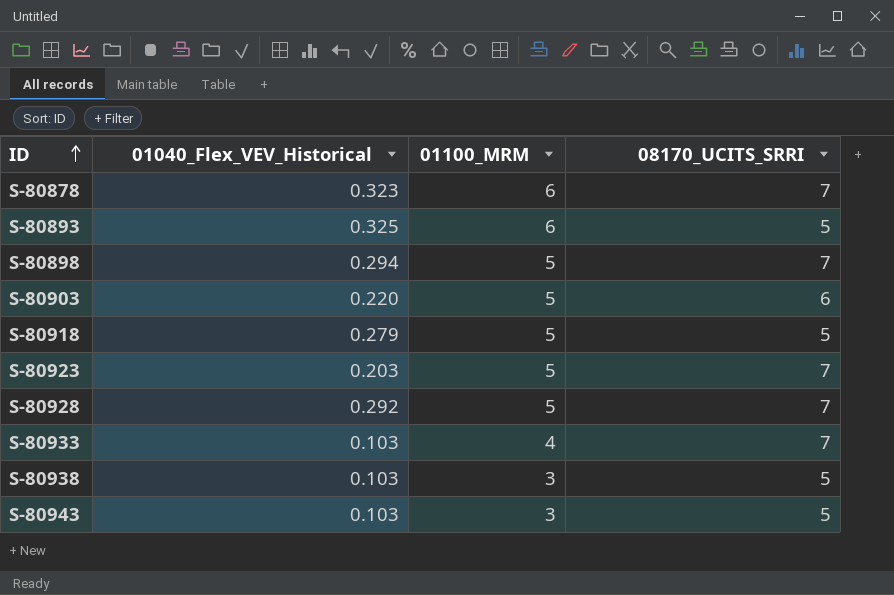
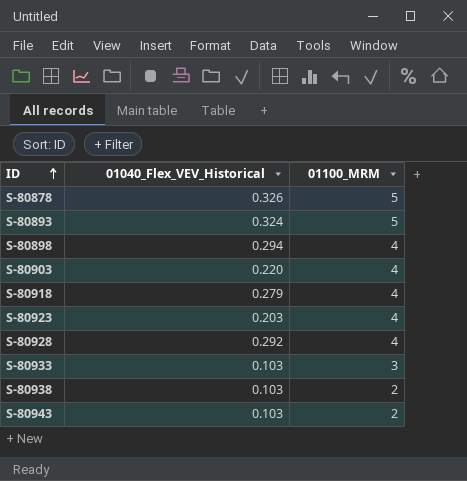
column 08170_UCITS_SRRI | position: 4 -> none
S-80878 | 01040_Flex_VEV_Historical: 0.323 -> 0.326
S-80878 | 01100_MRM: 6 -> 5
S-80893 | 01040_Flex_VEV_Historical: 0.325 -> 0.324
S-80893 | 01100_MRM: 6 -> 5
S-80898 | 01100_MRM: 5 -> 4
S-80903 | 01100_MRM: 5 -> 4
S-80918 | 01100_MRM: 5 -> 4
S-80923 | 01100_MRM: 5 -> 4
S-80928 | 01100_MRM: 5 -> 4
S-80933 | 01100_MRM: 4 -> 3
S-80938 | 01100_MRM: 3 -> 2
S-80943 | 01100_MRM: 3 -> 2

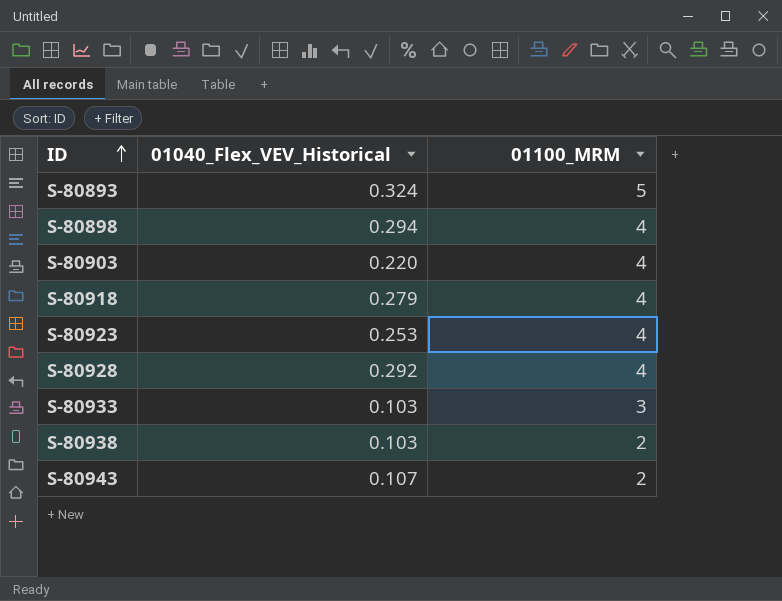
row S-80878: 0.326 | 5 -> none
S-80923 | 01040_Flex_VEV_Historical: 0.203 -> 0.253
S-80943 | 01040_Flex_VEV_Historical: 0.103 -> 0.107

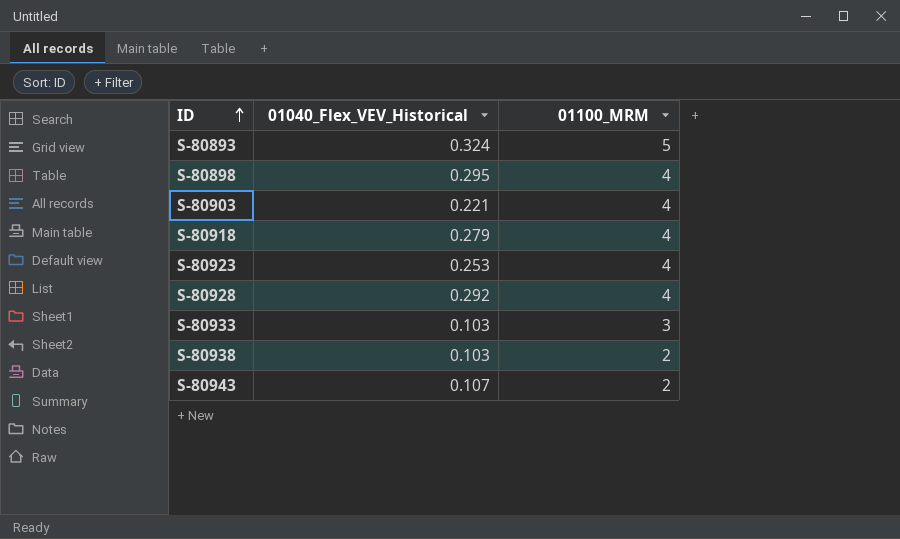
S-80898 | 01040_Flex_VEV_Historical: 0.294 -> 0.295
S-80903 | 01040_Flex_VEV_Historical: 0.220 -> 0.221

